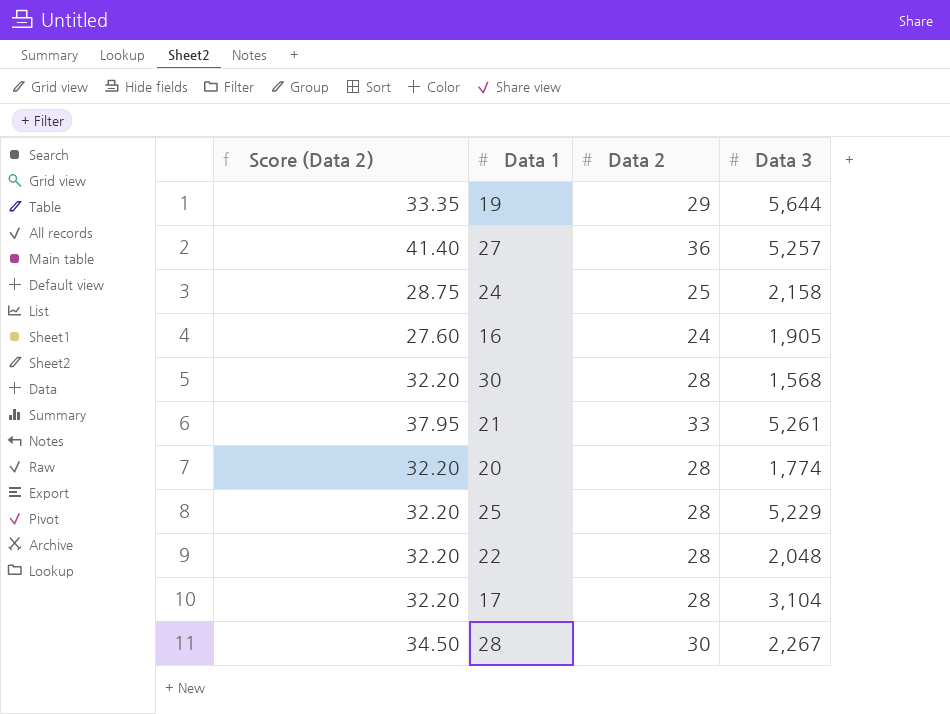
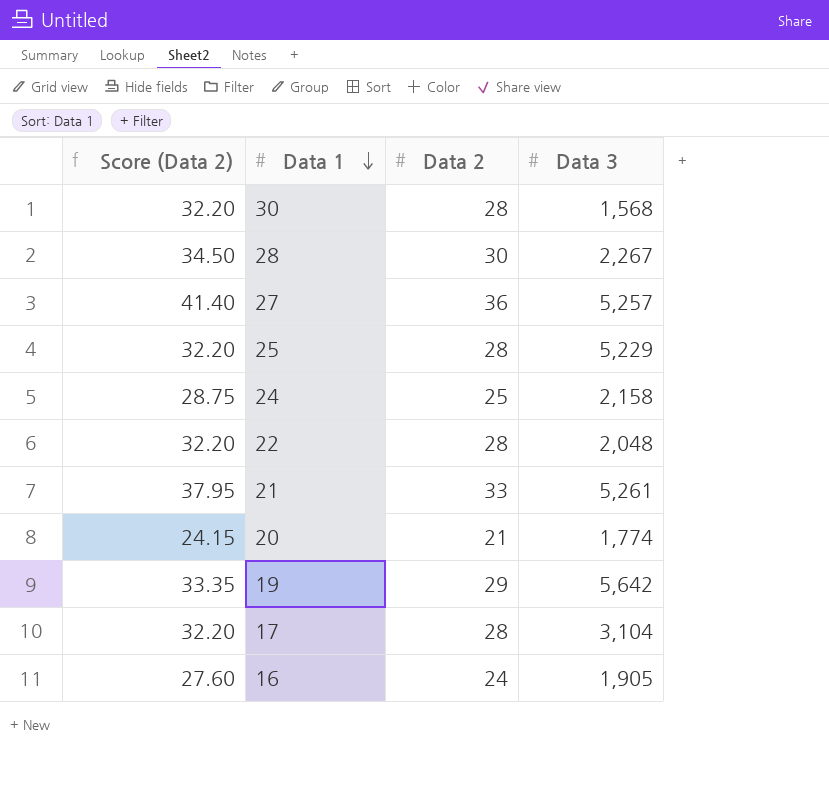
row order: none -> Data 1 descending
20 | Score (Data 2): 32.20 -> 24.15
20 | Data 2: 28 -> 21
19 | Data 3: 5,644 -> 5,642

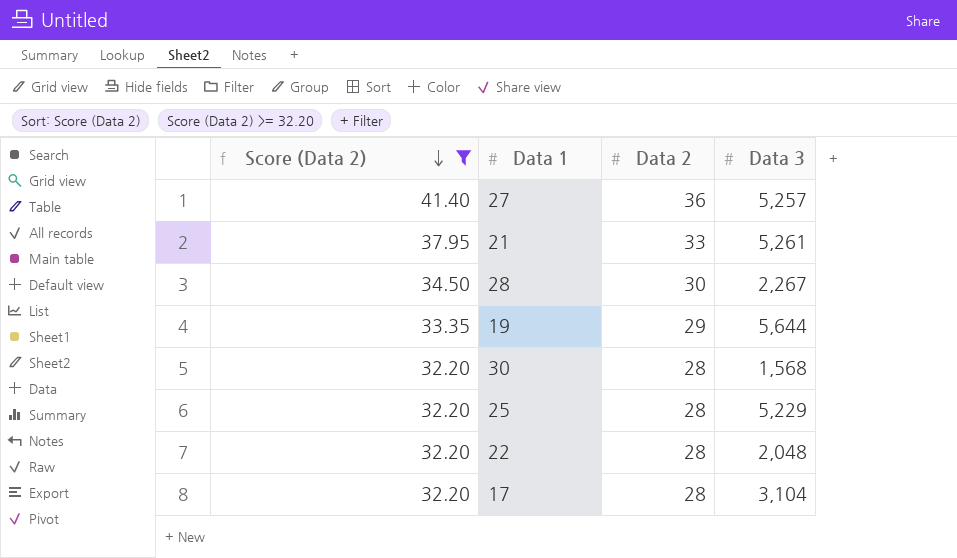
filter: none -> Score (Data 2) >= 32.20
row order: Data 1 descending -> Score (Data 2) descending
19 | Data 3: 5,642 -> 5,644

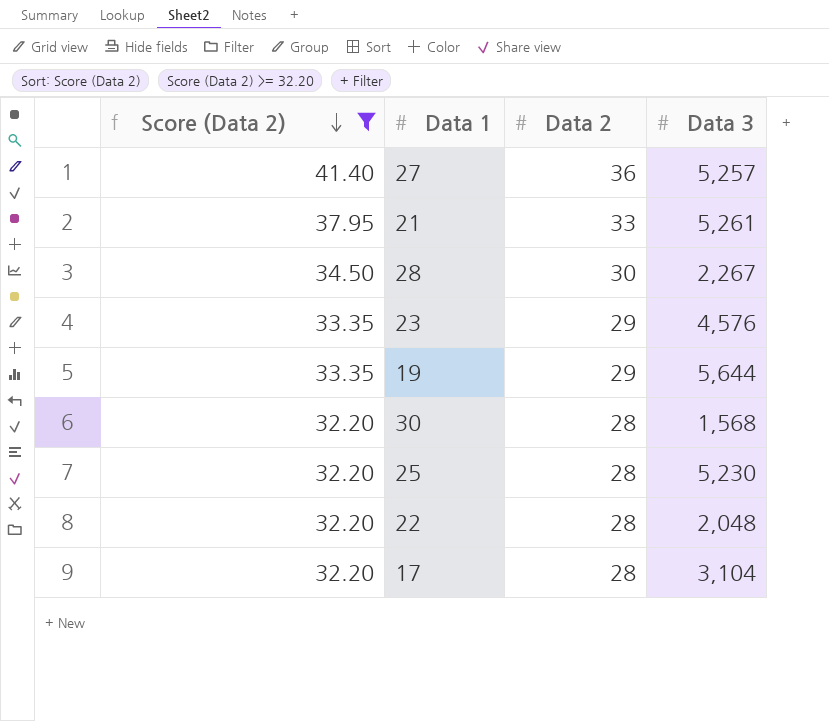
row 23: none -> 33.35 | 29 | 4,576
25 | Data 3: 5,229 -> 5,230

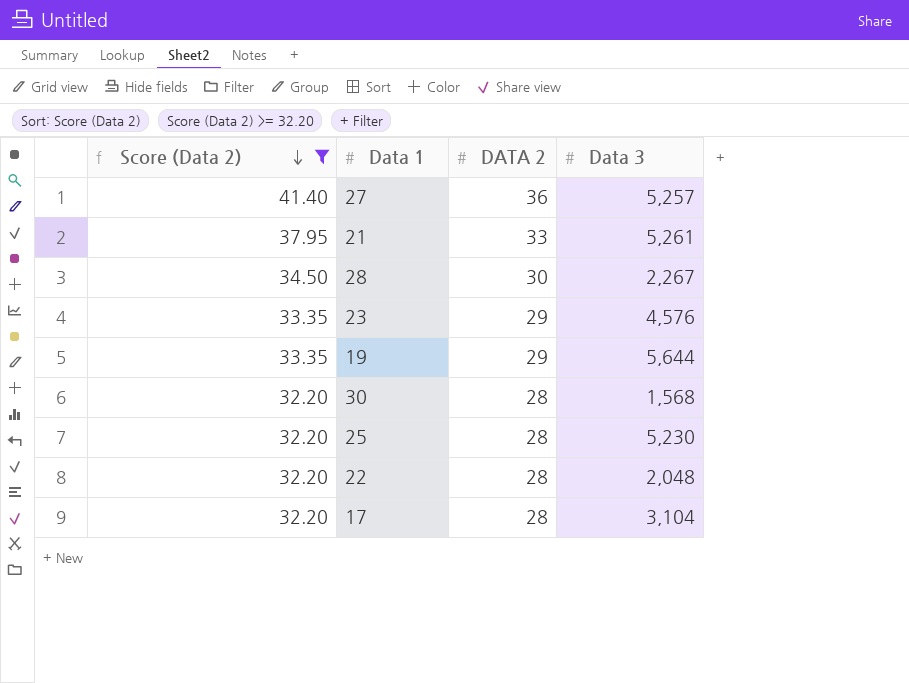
column name: Data 2 -> DATA 2

